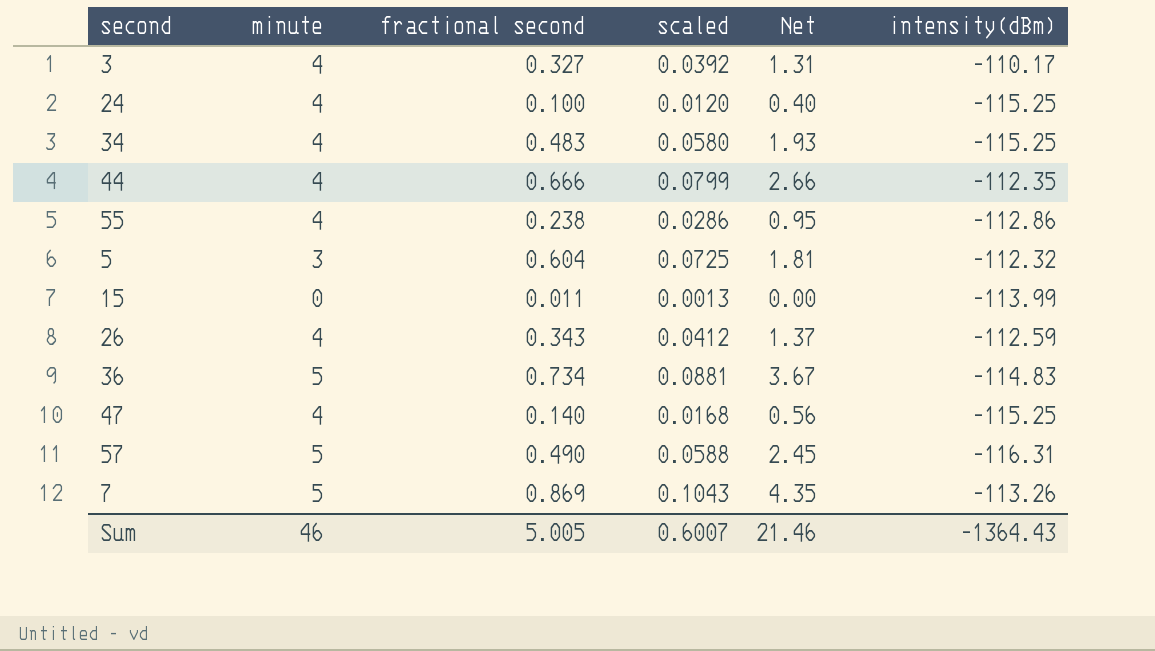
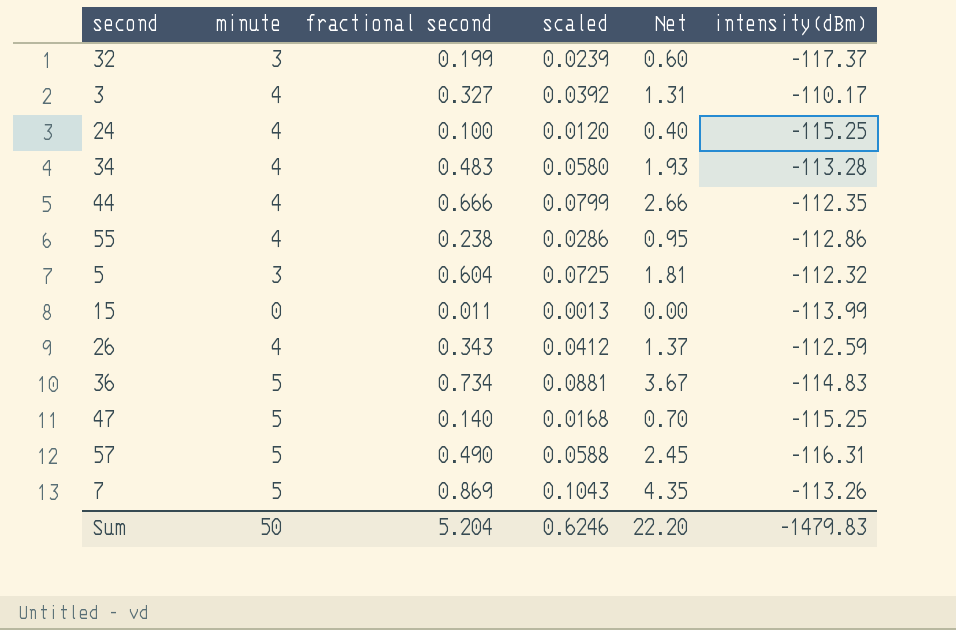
row 32: none -> 3 | 0.199 | 0.0239 | 0.60 | -117.37
34 | intensity(dBm): -115.25 -> -113.28
47 | minute: 4 -> 5
47 | Net: 0.56 -> 0.70
Sum | minute: 46 -> 50
Sum | fractional second: 5.005 -> 5.204
Sum | scaled: 0.6007 -> 0.6246
Sum | Net: 21.46 -> 22.20
Sum | intensity(dBm): -1364.43 -> -1479.83

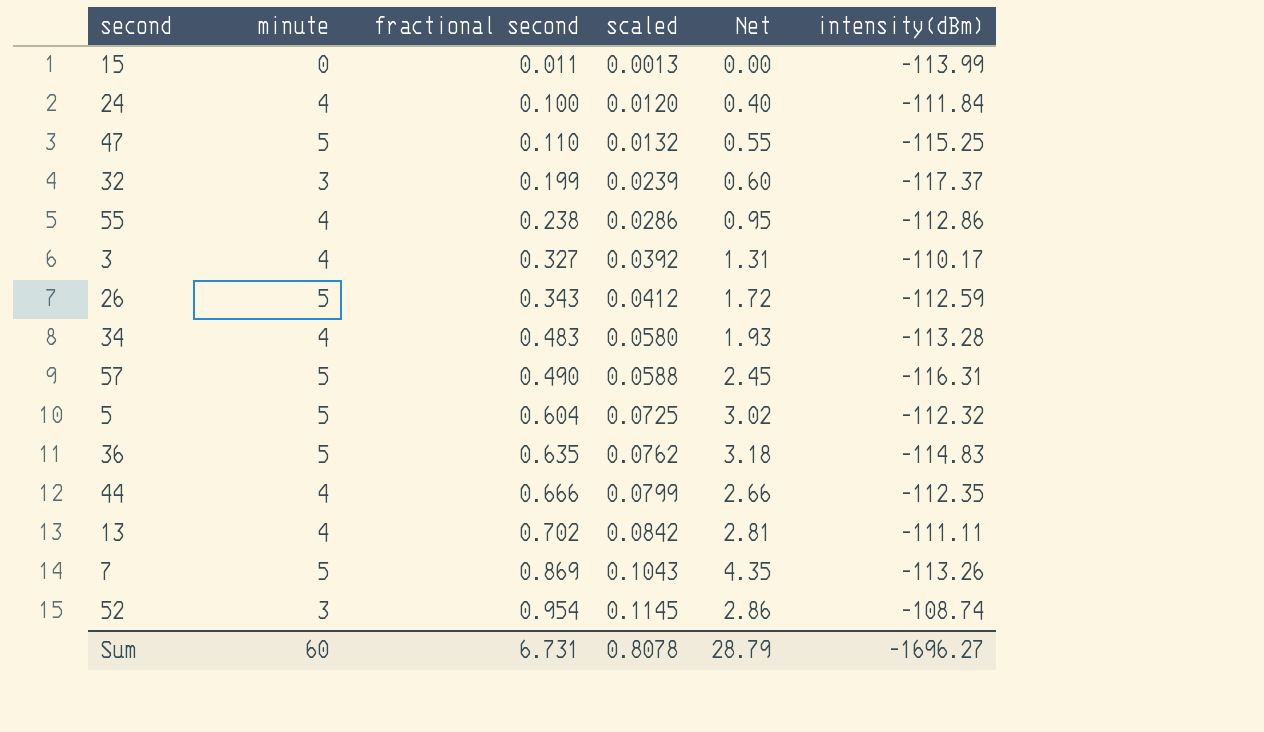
row order: none -> fractional second ascending
24 | intensity(dBm): -115.25 -> -111.84
47 | fractional second: 0.140 -> 0.110
47 | scaled: 0.0168 -> 0.0132
47 | Net: 0.70 -> 0.55
26 | minute: 4 -> 5
26 | Net: 1.37 -> 1.72
5 | minute: 3 -> 5
5 | Net: 1.81 -> 3.02
36 | fractional second: 0.734 -> 0.635
36 | scaled: 0.0881 -> 0.0762
36 | Net: 3.67 -> 3.18
row 13: none -> 4 | 0.702 | 0.0842 | 2.81 | -111.11
row 52: none -> 3 | 0.954 | 0.1145 | 2.86 | -108.74
Sum | minute: 50 -> 60
Sum | fractional second: 5.204 -> 6.731
Sum | scaled: 0.6246 -> 0.8078
Sum | Net: 22.20 -> 28.79
Sum | intensity(dBm): -1479.83 -> -1696.27

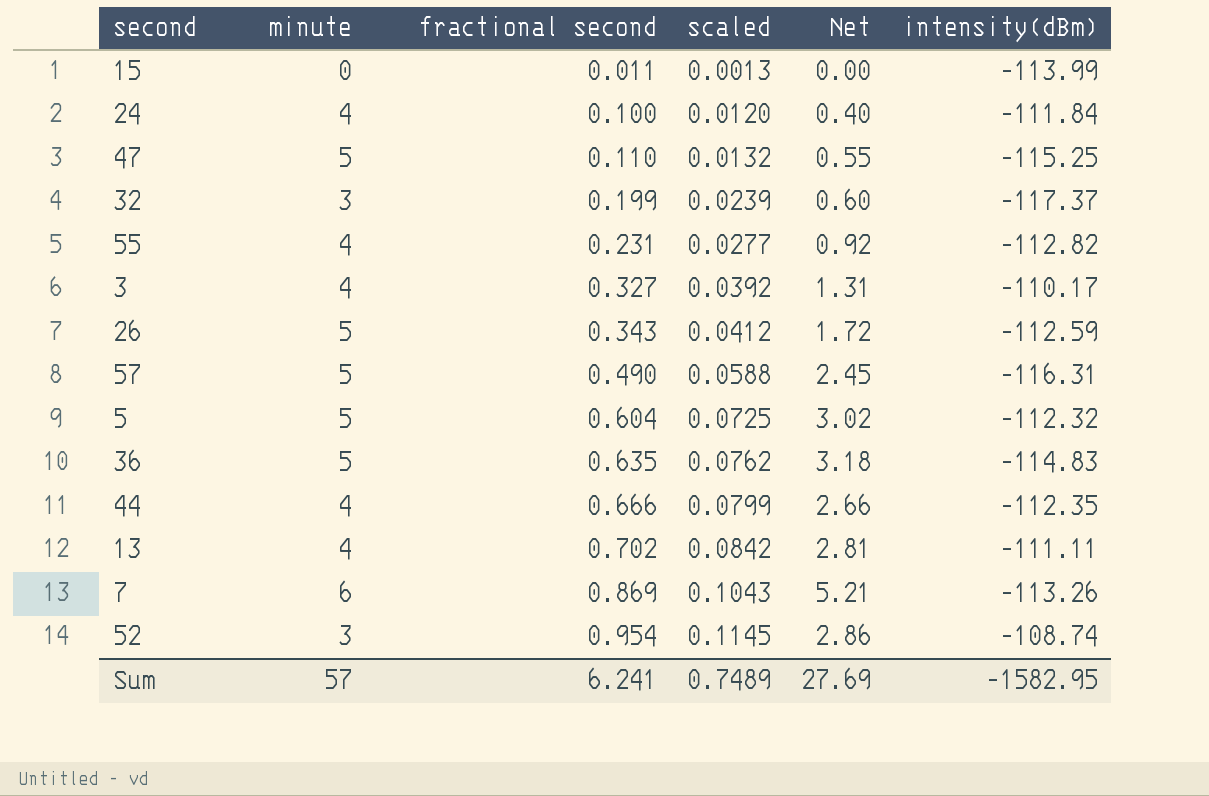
row 34: 4 | 0.483 | 0.0580 | 1.93 | -113.28 -> none
55 | fractional second: 0.238 -> 0.231
55 | scaled: 0.0286 -> 0.0277
55 | Net: 0.95 -> 0.92
55 | intensity(dBm): -112.86 -> -112.82
7 | minute: 5 -> 6
7 | Net: 4.35 -> 5.21
Sum | minute: 60 -> 57
Sum | fractional second: 6.731 -> 6.241
Sum | scaled: 0.8078 -> 0.7489
Sum | Net: 28.79 -> 27.69
Sum | intensity(dBm): -1696.27 -> -1582.95

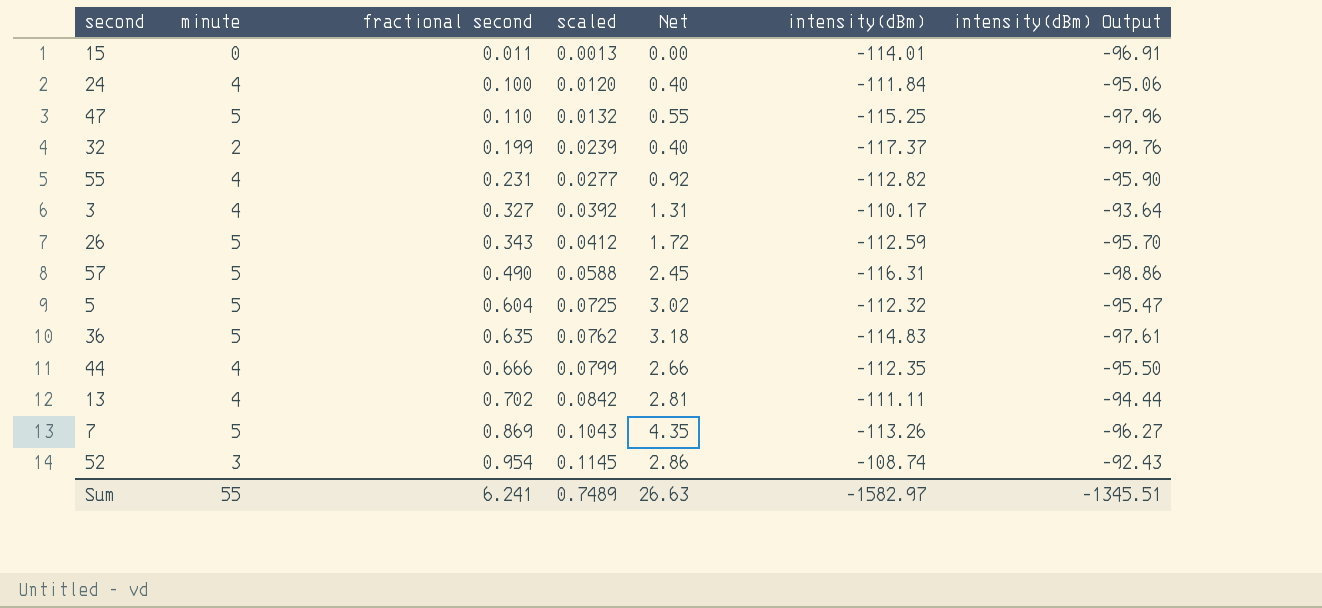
column intensity(dBm) Output | formula: none -> [intensity(dBm)] * 0.85
15 | intensity(dBm): -113.99 -> -114.01
32 | minute: 3 -> 2
32 | Net: 0.60 -> 0.40
7 | minute: 6 -> 5
7 | Net: 5.21 -> 4.35
Sum | minute: 57 -> 55
Sum | Net: 27.69 -> 26.63
Sum | intensity(dBm): -1582.95 -> -1582.97

